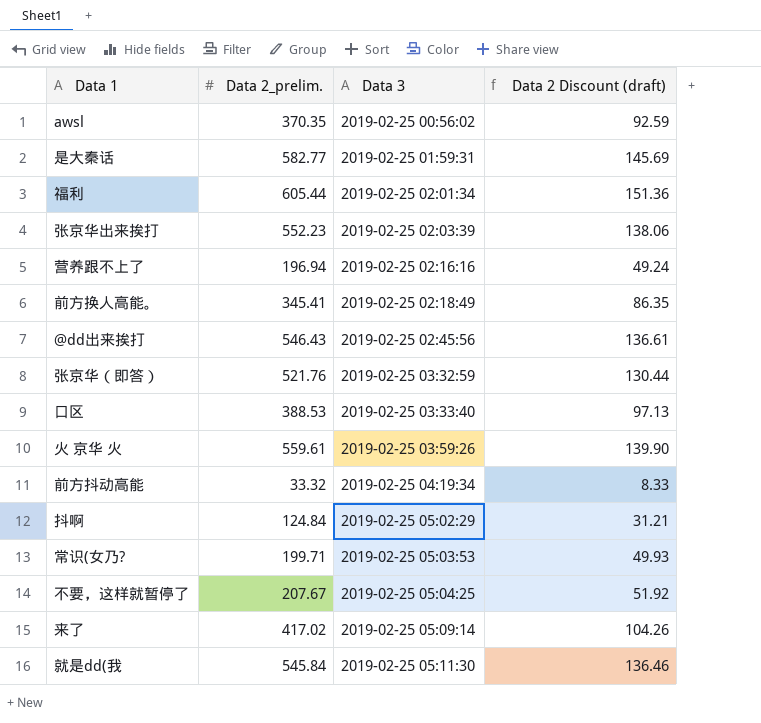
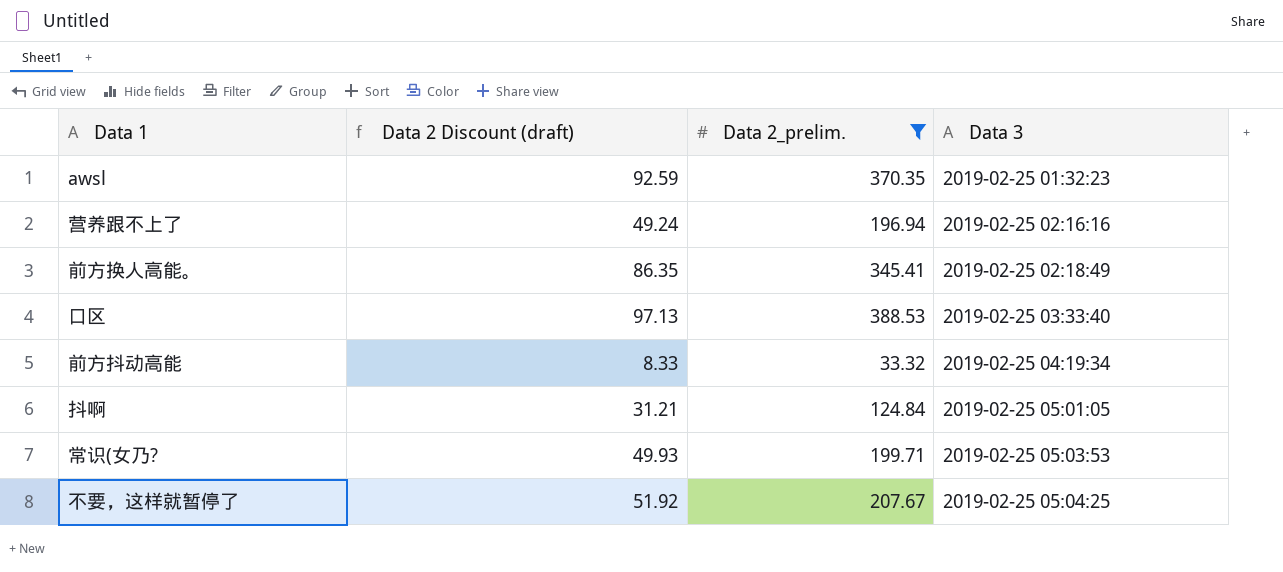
filter: none -> Data 2_prelim. <= 388.53
column Data 2 Discount (draft) | position: 4 -> 2
awsl | Data 3: 2019-02-25 00:56:02 -> 2019-02-25 01:32:23
抖啊 | Data 3: 2019-02-25 05:02:29 -> 2019-02-25 05:01:05

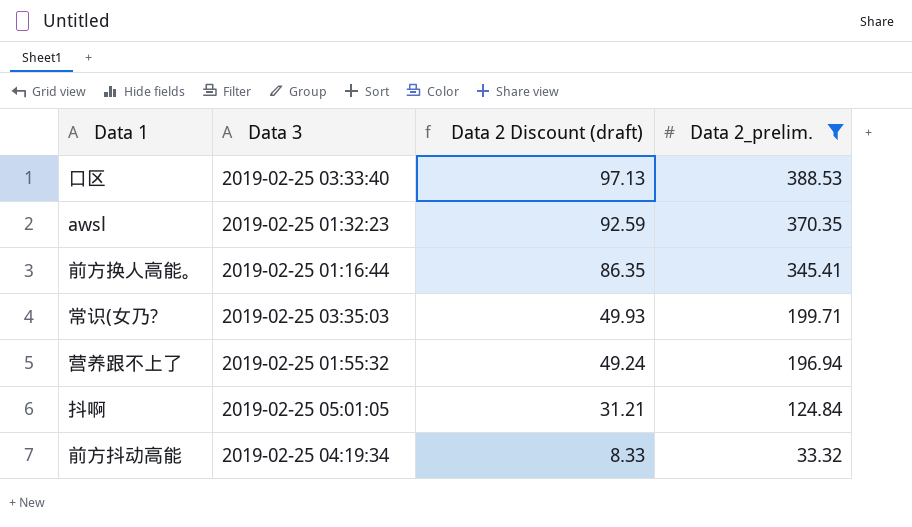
row order: Data 3 ascending -> Data 2 Discount (draft) descending
column Data 3 | position: 4 -> 2
row 不要，这样就暂停了: 51.92 | 207.67 | 2019-02-25 05:04:25 -> none
前方换人高能。 | Data 3: 2019-02-25 02:18:49 -> 2019-02-25 01:16:44
常识(女乃? | Data 3: 2019-02-25 05:03:53 -> 2019-02-25 03:35:03
营养跟不上了 | Data 3: 2019-02-25 02:16:16 -> 2019-02-25 01:55:32

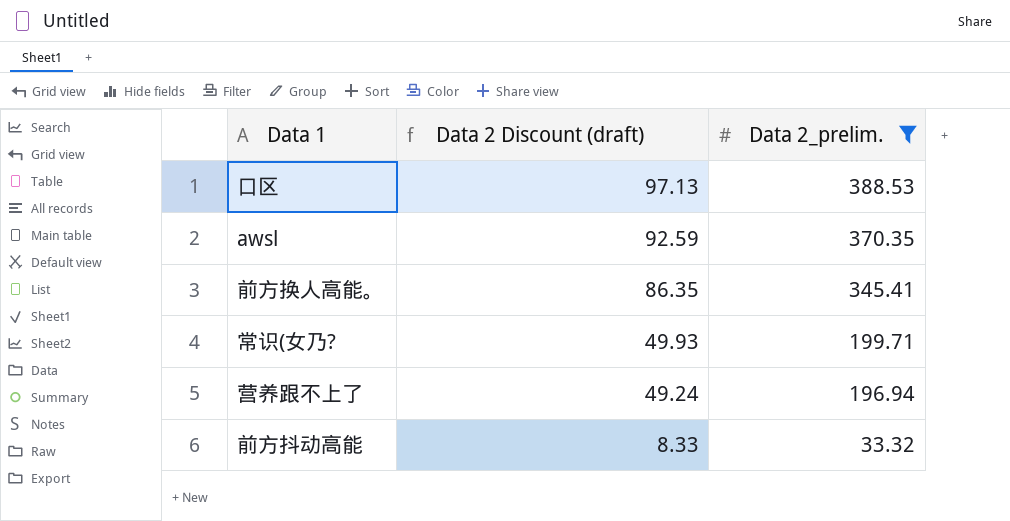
column Data 3 | position: 2 -> none
row 抖啊: 2019-02-25 05:01:05 | 31.21 | 124.84 -> none

